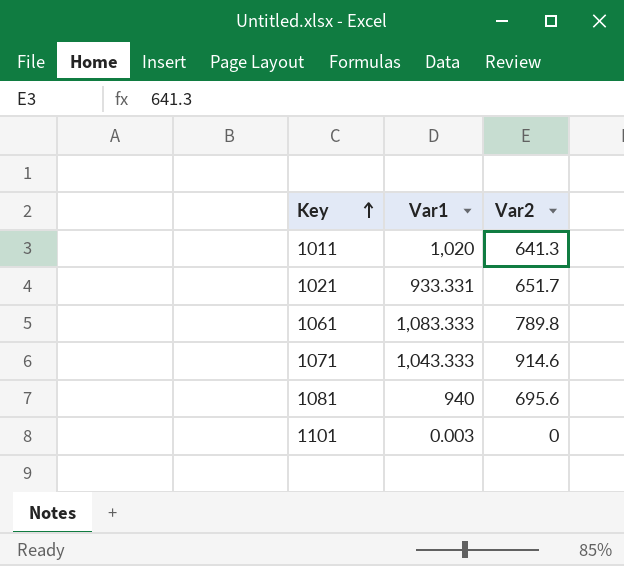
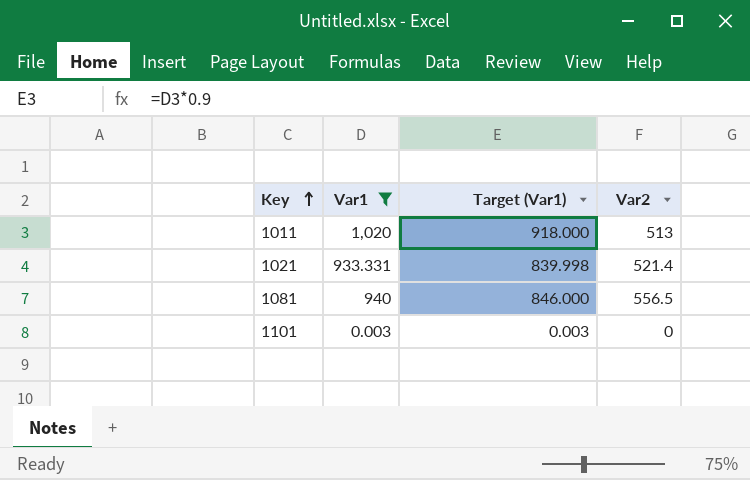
filter: none -> Var1 <= 1,020
column Target (Var1) | formula: none -> [Var1] * 0.9
1011 | Var2: 641.3 -> 513
1021 | Var2: 651.7 -> 521.4
1081 | Var2: 695.6 -> 556.5

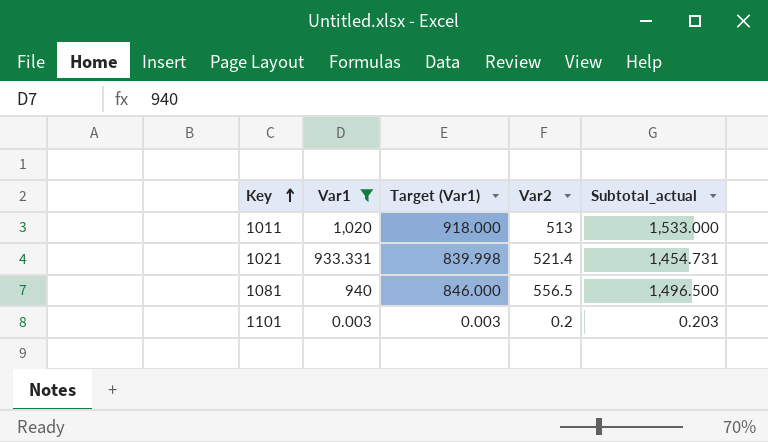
column Subtotal_actual | formula: none -> [Var1] + [Var2]
1101 | Var2: 0 -> 0.2

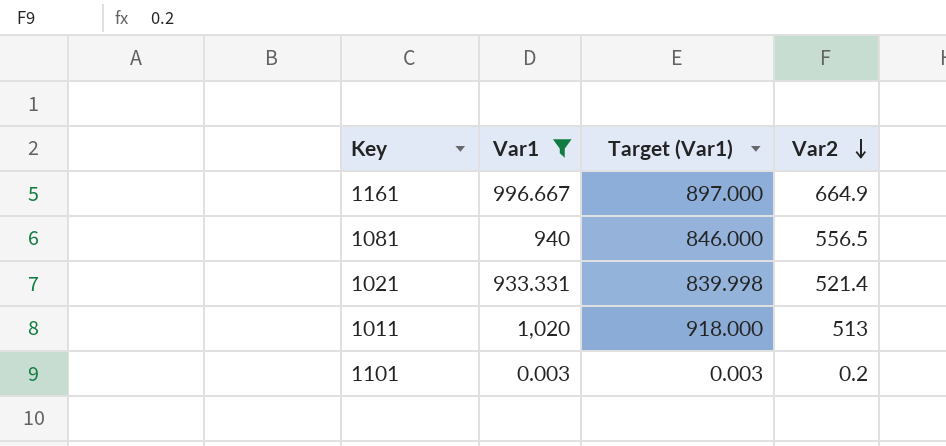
row order: Key ascending -> Var2 descending
column Subtotal_actual | formula: [Var1] + [Var2] -> none
row 1161: none -> 996.667 | 897.000 | 664.9

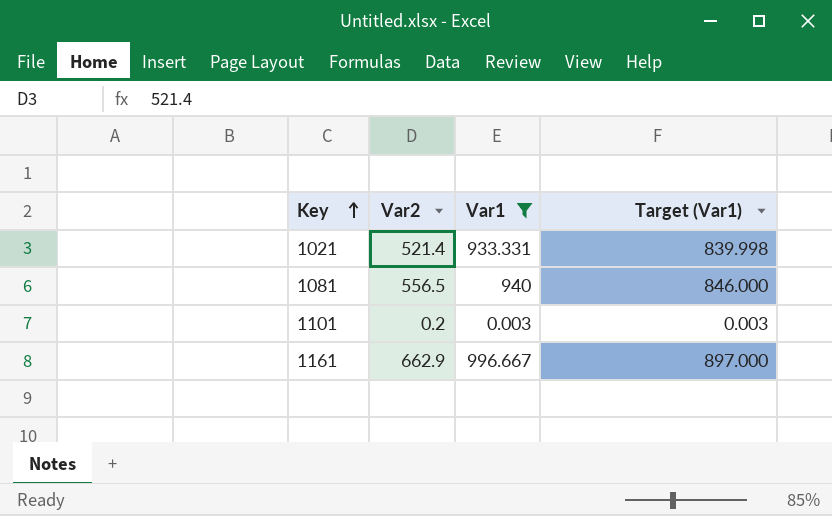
row order: Var2 descending -> Key ascending
column Var2 | position: 4 -> 2
row 1011: 1,020 | 918.000 | 513 -> none
1161 | Var2: 664.9 -> 662.9

